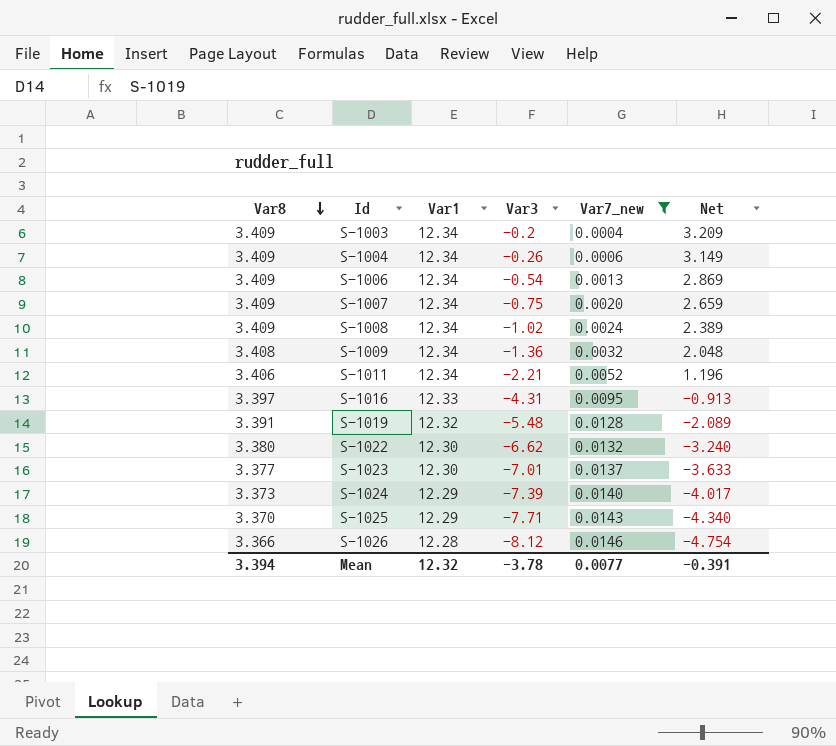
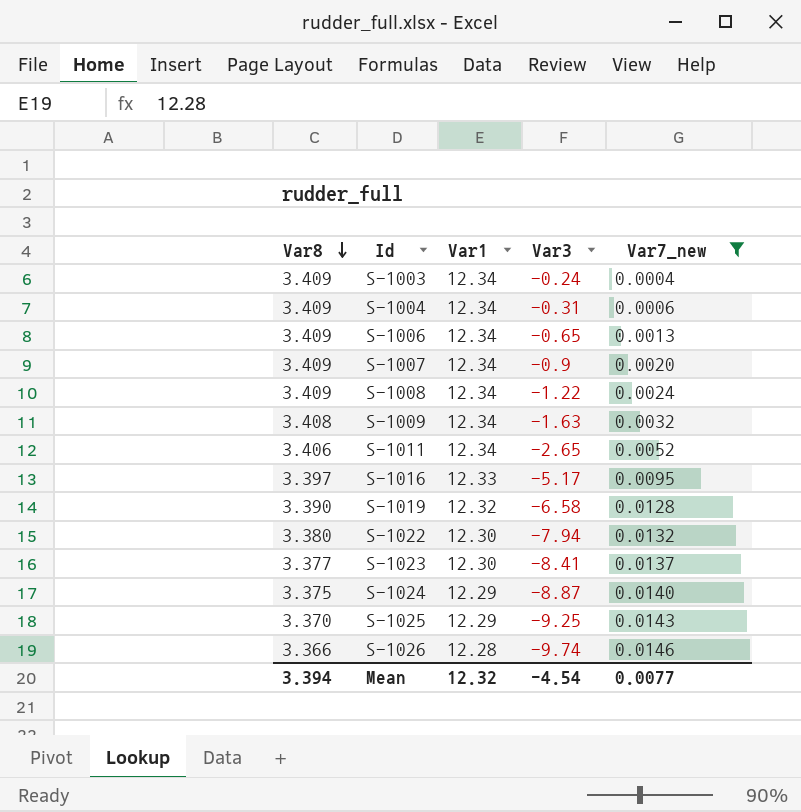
column Net | formula: [Var8] + [Var3] -> none
S-1003 | Var3: -0.2 -> -0.24
S-1004 | Var3: -0.26 -> -0.31
S-1006 | Var3: -0.54 -> -0.65
S-1007 | Var3: -0.75 -> -0.9
S-1008 | Var3: -1.02 -> -1.22
S-1009 | Var3: -1.36 -> -1.63
S-1011 | Var3: -2.21 -> -2.65
S-1016 | Var3: -4.31 -> -5.17
S-1019 | Var8: 3.391 -> 3.390
S-1019 | Var3: -5.48 -> -6.58
S-1022 | Var3: -6.62 -> -7.94
S-1023 | Var3: -7.01 -> -8.41
S-1024 | Var8: 3.373 -> 3.375
S-1024 | Var3: -7.39 -> -8.87
S-1025 | Var3: -7.71 -> -9.25
S-1026 | Var3: -8.12 -> -9.74
Mean | Var3: -3.78 -> -4.54

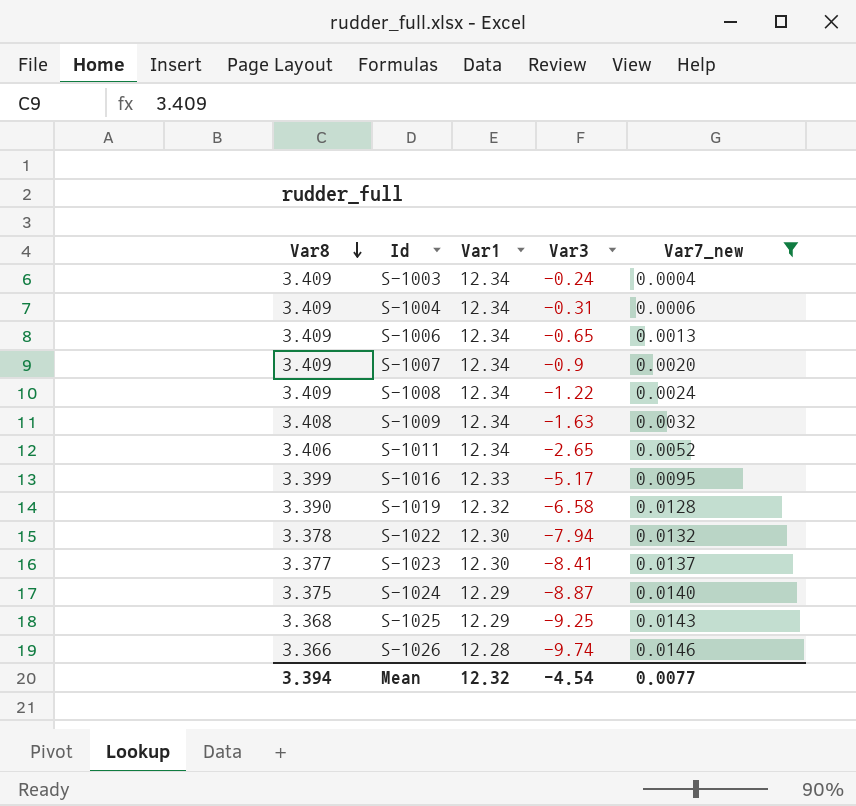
S-1016 | Var8: 3.397 -> 3.399
S-1022 | Var8: 3.380 -> 3.378
S-1025 | Var8: 3.370 -> 3.368

